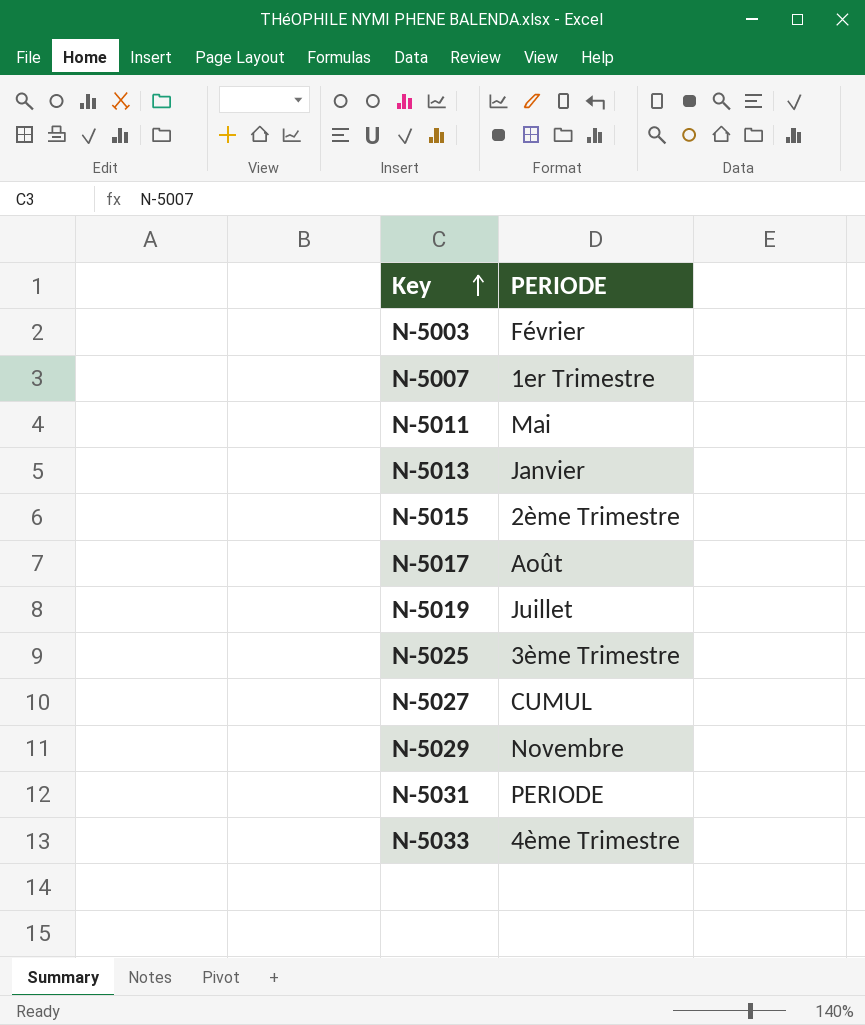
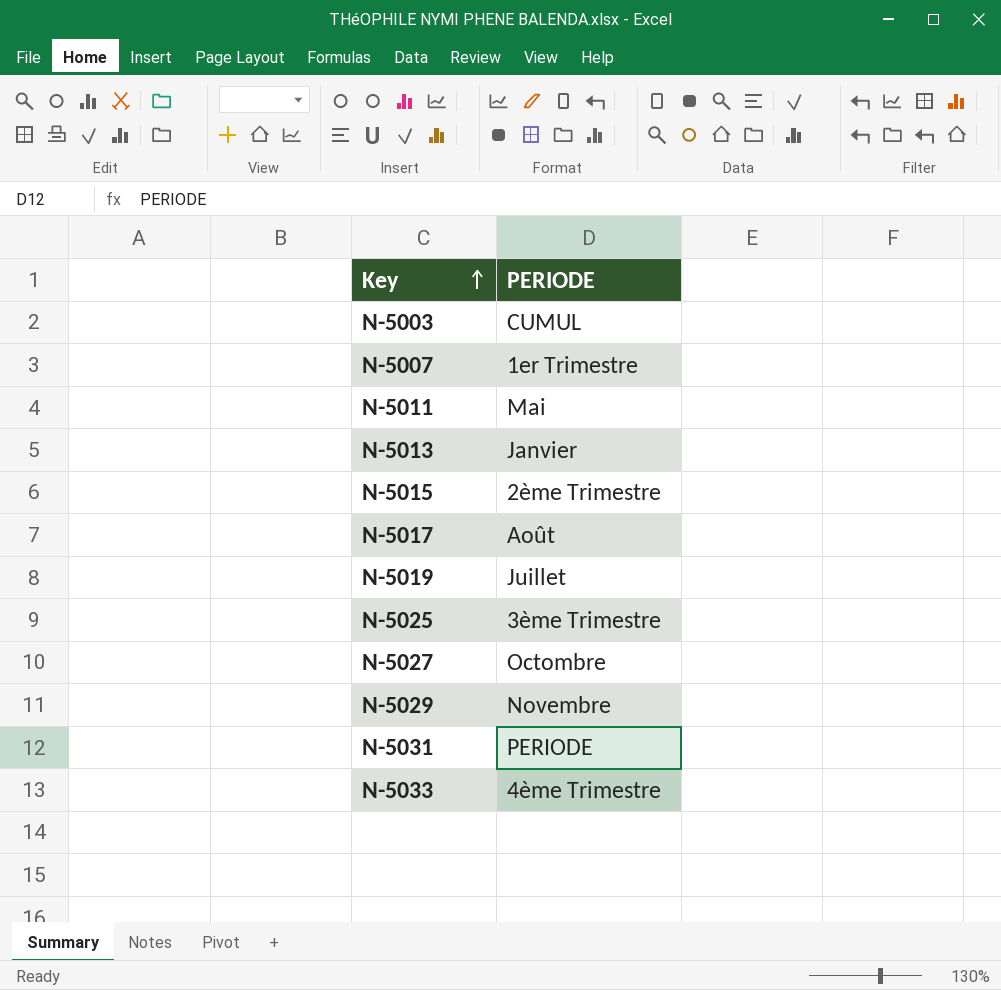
N-5003 | PERIODE: Février -> CUMUL
N-5027 | PERIODE: CUMUL -> Octombre

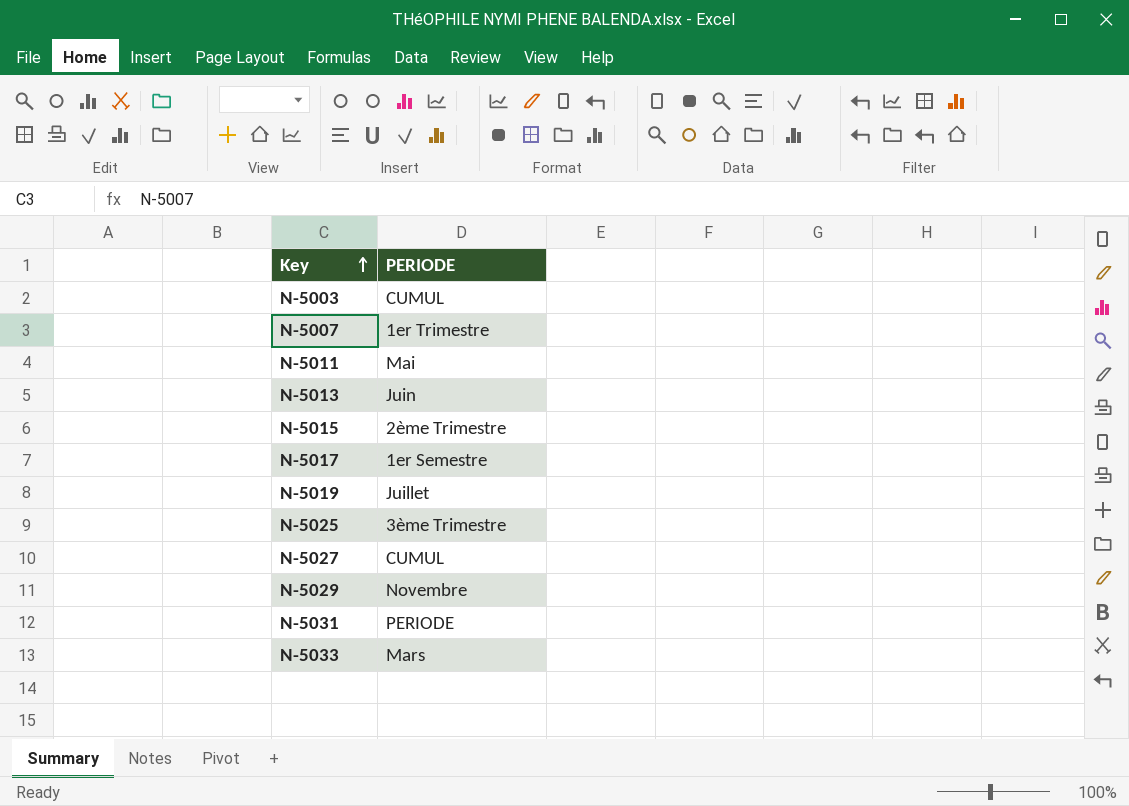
N-5013 | PERIODE: Janvier -> Juin
N-5017 | PERIODE: Août -> 1er Semestre
N-5027 | PERIODE: Octombre -> CUMUL
N-5033 | PERIODE: 4ème Trimestre -> Mars

